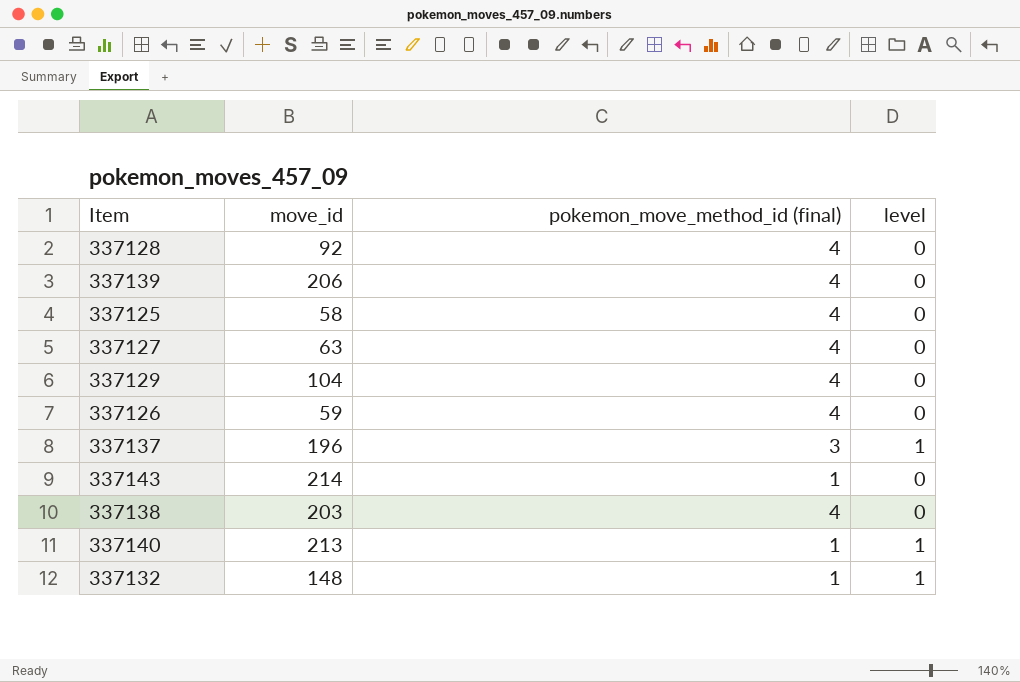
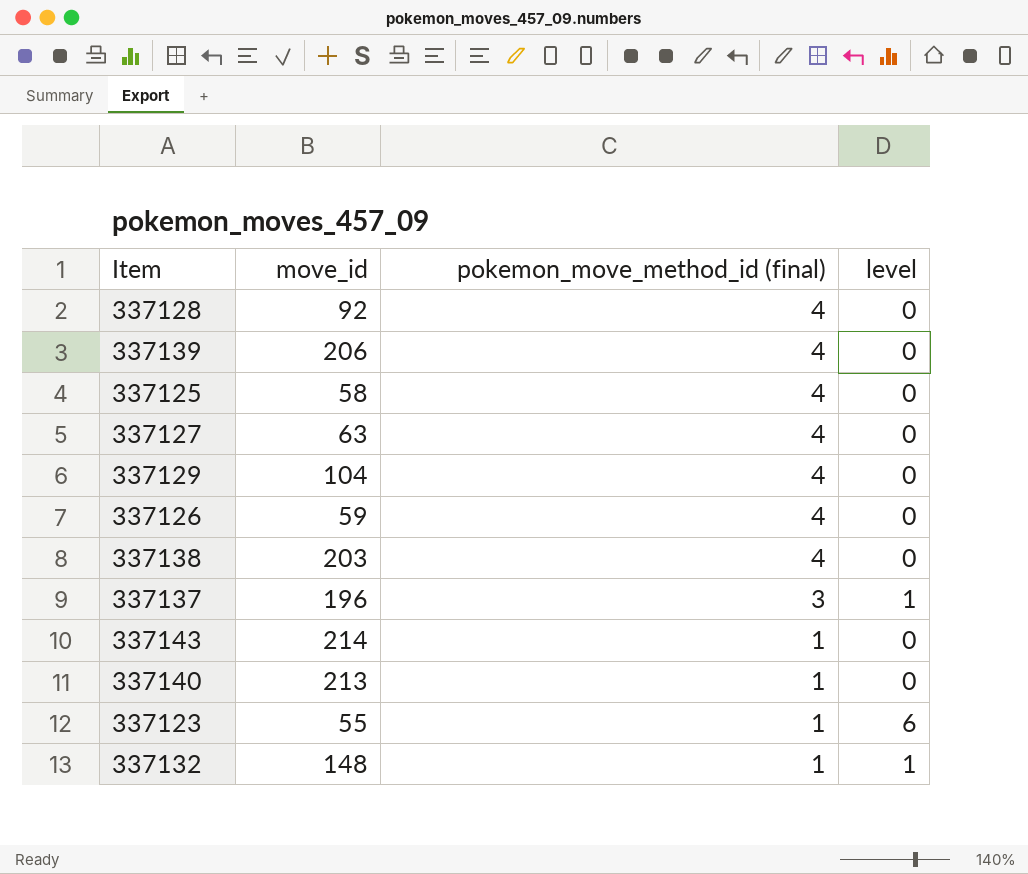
row order: none -> pokemon_move_method_id (final) descending
337140 | level: 1 -> 0
row 337123: none -> 55 | 1 | 6

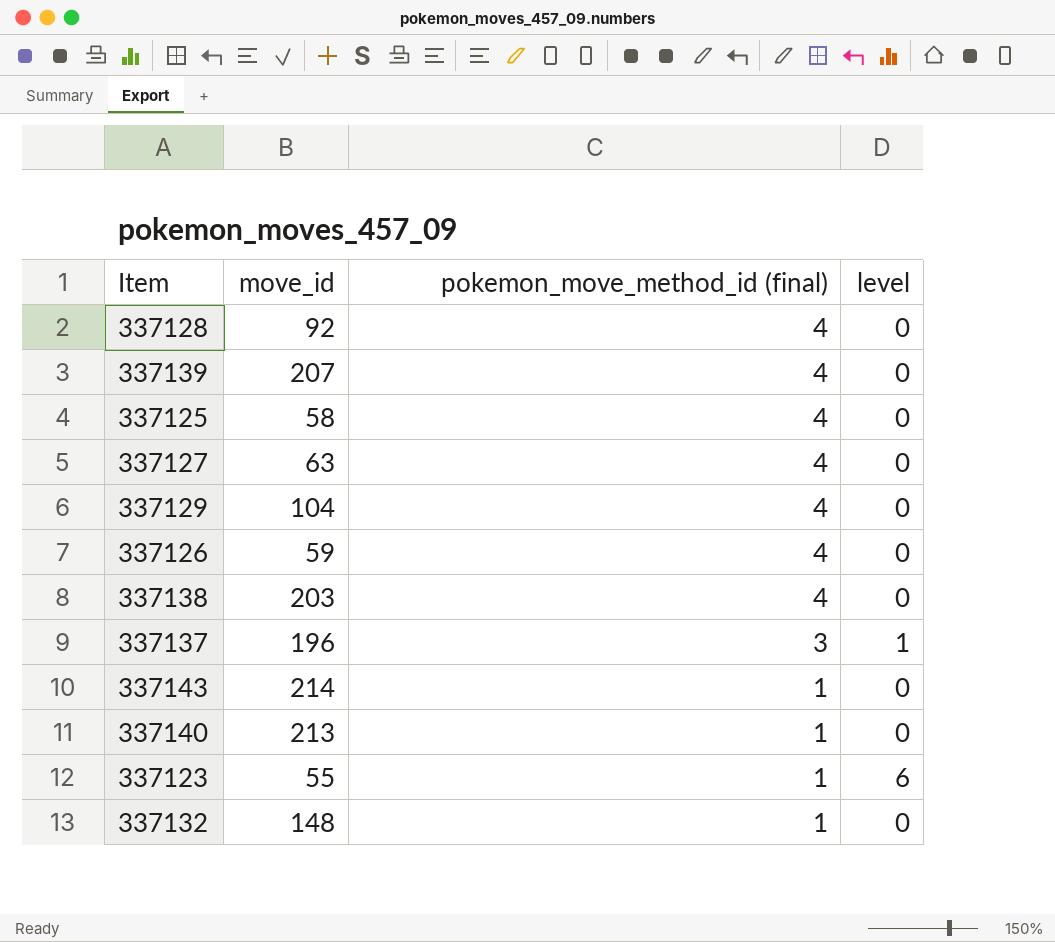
337139 | move_id: 206 -> 207
337132 | level: 1 -> 0

